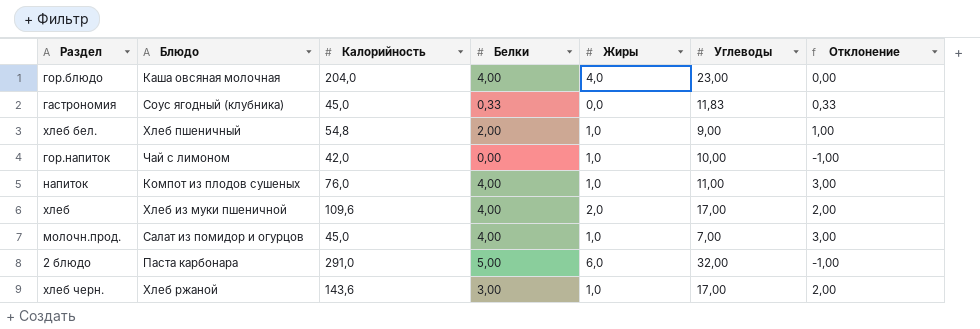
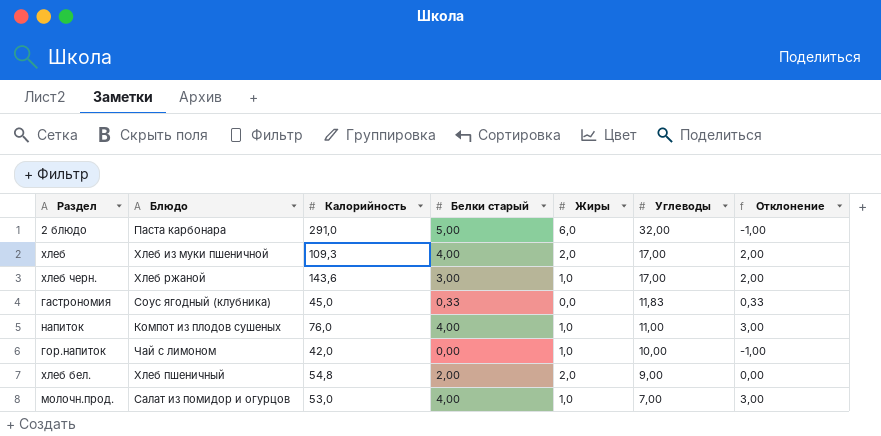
row order: none -> Углеводы descending
column name: Белки -> Белки старый
row гор.блюдо: Каша овсяная молочная | 204,0 | 4,00 | 4,0 | 23,00 | 0,00 -> none
хлеб | Калорийность: 109,6 -> 109,3
хлеб бел. | Жиры: 1,0 -> 2,0
хлеб бел. | Отклонение: 1,00 -> 0,00
молочн.прод. | Калорийность: 45,0 -> 53,0

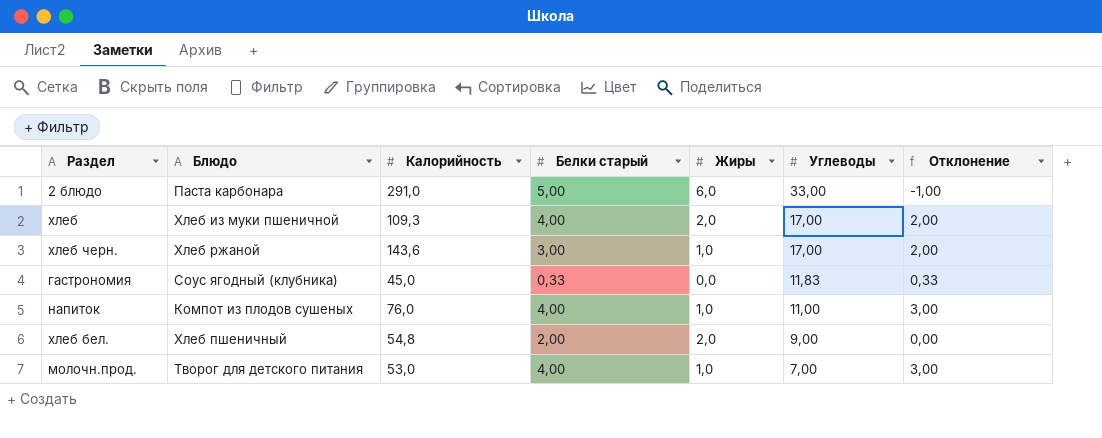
row гор.напиток: Чай с лимоном | 42,0 | 0,00 | 1,0 | 10,00 | -1,00 -> none
2 блюдо | Углеводы: 32,00 -> 33,00
молочн.прод. | Блюдо: Салат из помидор и огурцов -> Творог для детского питания

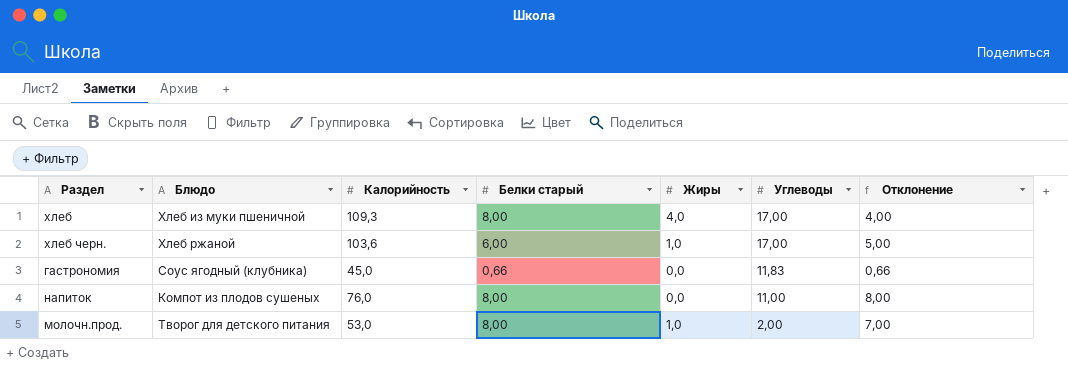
row 2 блюдо: Паста карбонара | 291,0 | 5,00 | 6,0 | 33,00 | -1,00 -> none
row хлеб бел.: Хлеб пшеничный | 54,8 | 2,00 | 2,0 | 9,00 | 0,00 -> none
хлеб | Белки старый: 4,00 -> 8,00
хлеб | Жиры: 2,0 -> 4,0
хлеб | Отклонение: 2,00 -> 4,00
хлеб черн. | Калорийность: 143,6 -> 103,6
хлеб черн. | Белки старый: 3,00 -> 6,00
хлеб черн. | Отклонение: 2,00 -> 5,00
гастрономия | Белки старый: 0,33 -> 0,66
гастрономия | Отклонение: 0,33 -> 0,66
напиток | Белки старый: 4,00 -> 8,00
напиток | Жиры: 1,0 -> 0,0
напиток | Отклонение: 3,00 -> 8,00
молочн.прод. | Белки старый: 4,00 -> 8,00
молочн.прод. | Углеводы: 7,00 -> 2,00
молочн.прод. | Отклонение: 3,00 -> 7,00

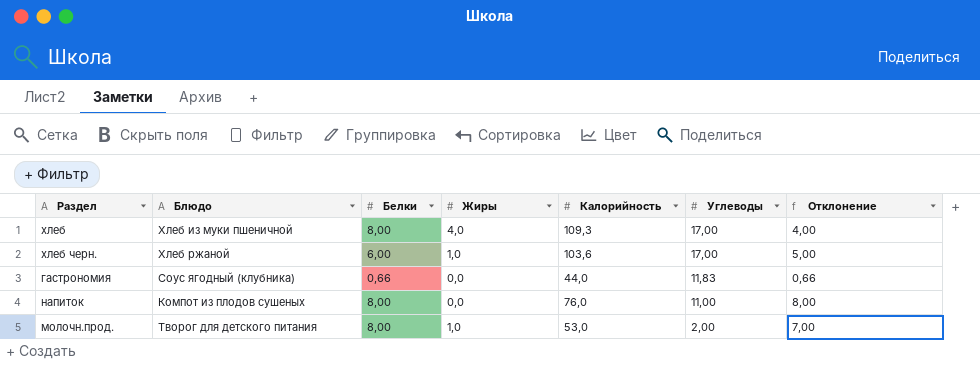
column name: Белки старый -> Белки
column Калорийность | position: 3 -> 5
гастрономия | Калорийность: 45,0 -> 44,0

